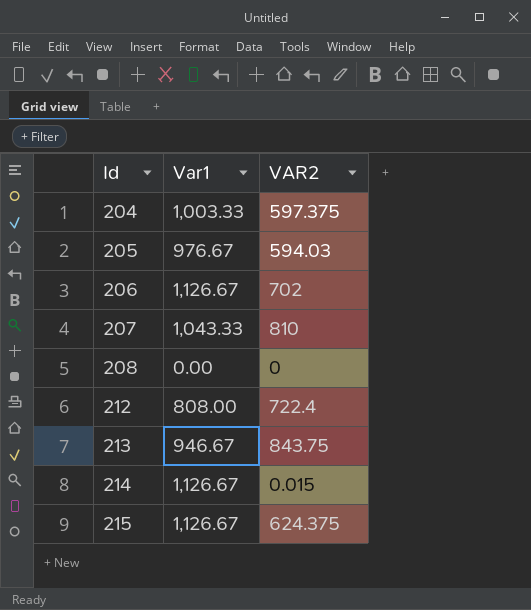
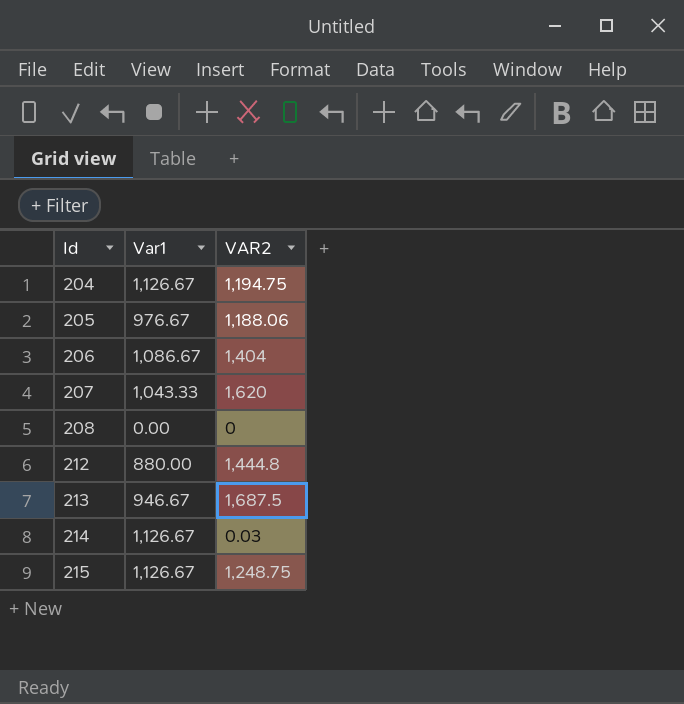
204 | Var1: 1,003.33 -> 1,126.67
204 | VAR2: 597.375 -> 1,194.75
205 | VAR2: 594.03 -> 1,188.06
206 | Var1: 1,126.67 -> 1,086.67
206 | VAR2: 702 -> 1,404
207 | VAR2: 810 -> 1,620
212 | Var1: 808.00 -> 880.00
212 | VAR2: 722.4 -> 1,444.8
213 | VAR2: 843.75 -> 1,687.5
214 | VAR2: 0.015 -> 0.03
215 | VAR2: 624.375 -> 1,248.75

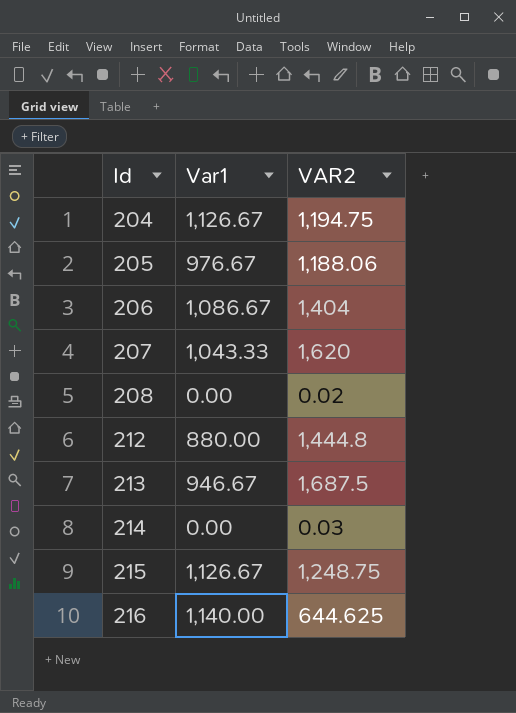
208 | VAR2: 0 -> 0.02
214 | Var1: 1,126.67 -> 0.00
row 216: none -> 1,140.00 | 644.625

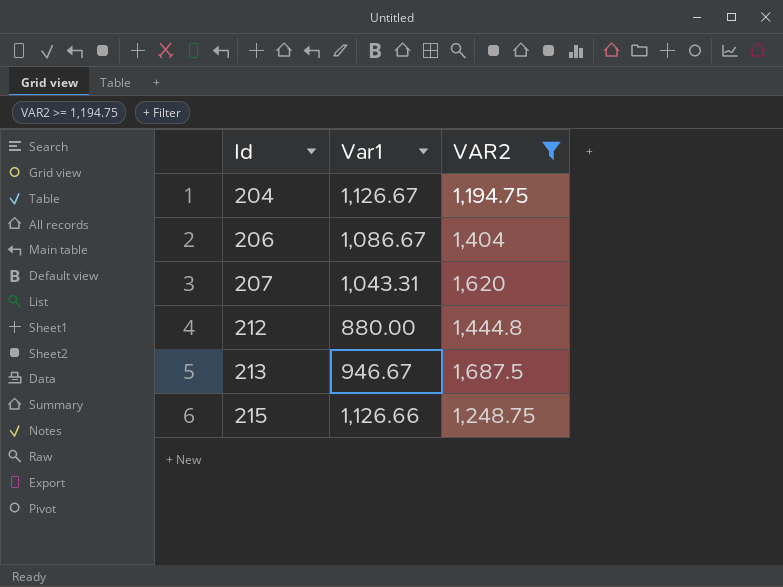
filter: none -> VAR2 >= 1,194.75
207 | Var1: 1,043.33 -> 1,043.31
215 | Var1: 1,126.67 -> 1,126.66

